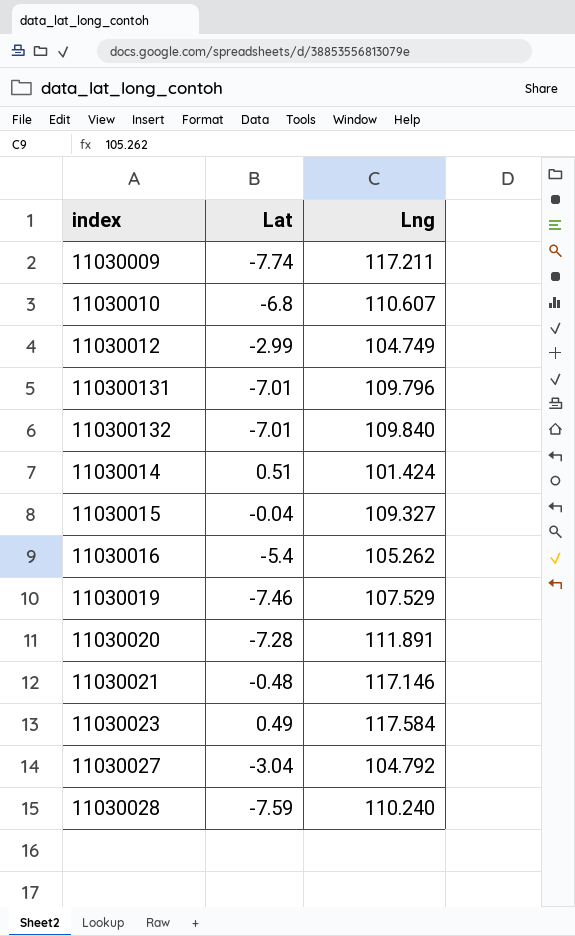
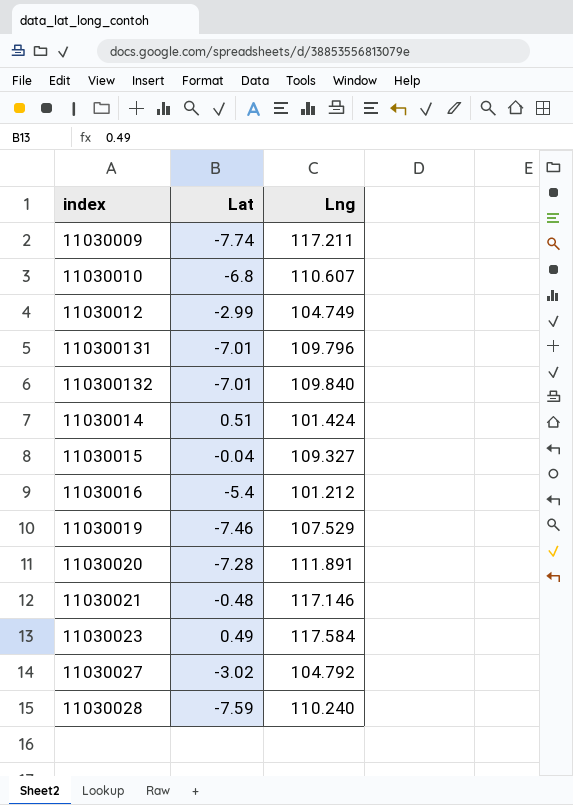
11030016 | Lng: 105.262 -> 101.212
11030027 | Lat: -3.04 -> -3.02

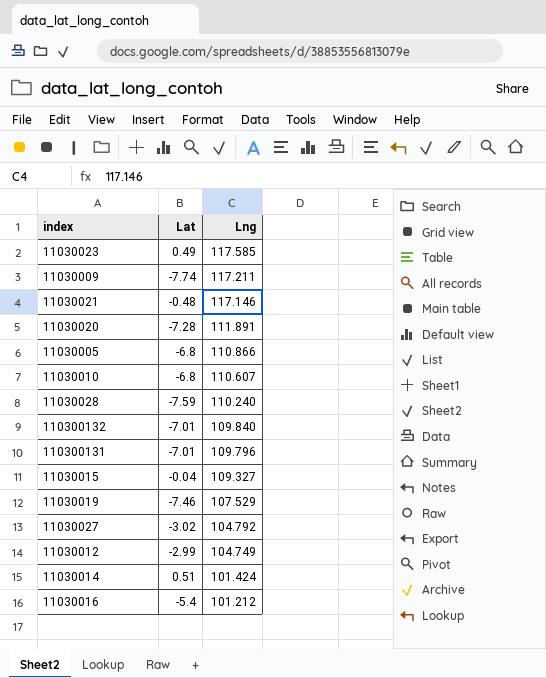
row order: none -> Lng descending
11030023 | Lng: 117.584 -> 117.585
row 11030005: none -> -6.8 | 110.866

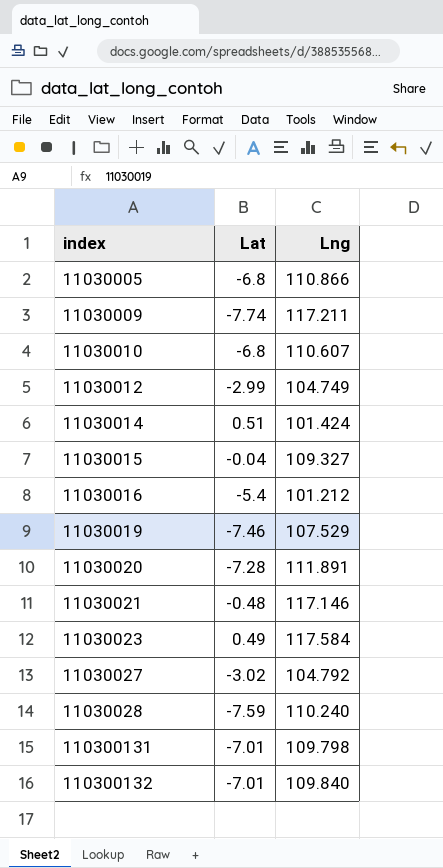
row order: Lng descending -> index ascending
11030023 | Lng: 117.585 -> 117.584
110300131 | Lng: 109.796 -> 109.798

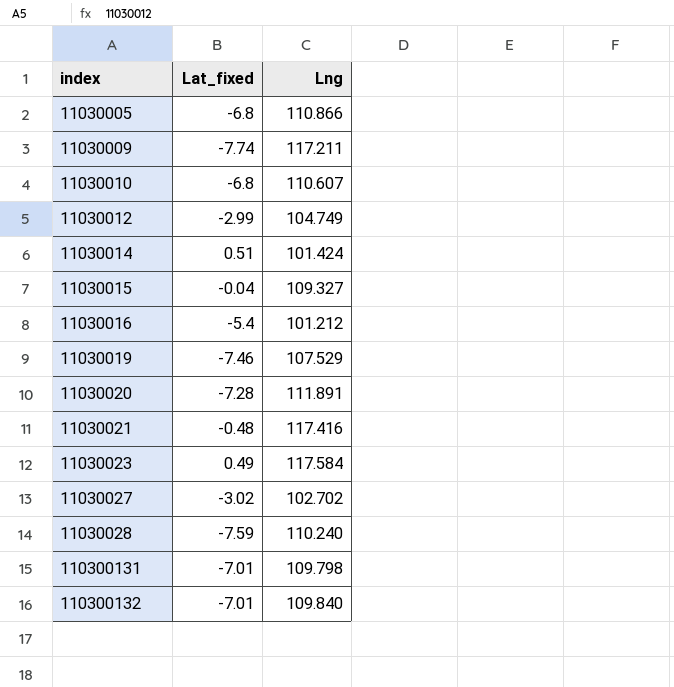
column name: Lat -> Lat_fixed
11030021 | Lng: 117.146 -> 117.416
11030027 | Lng: 104.792 -> 102.702

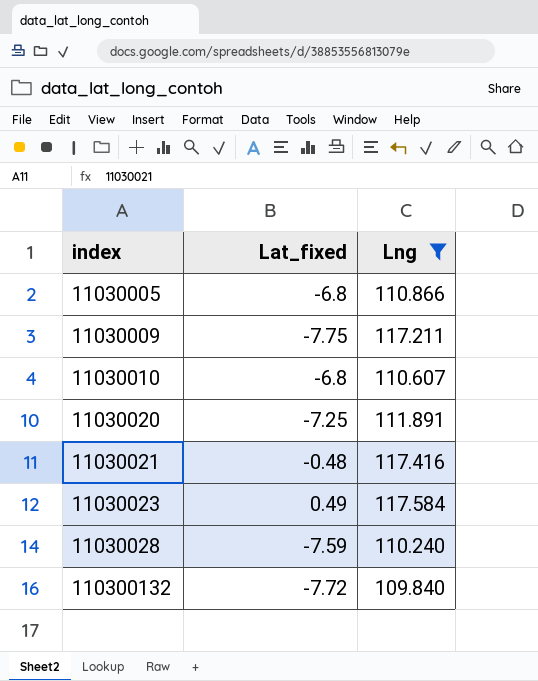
filter: none -> Lng >= 109.840
11030009 | Lat_fixed: -7.74 -> -7.75
11030020 | Lat_fixed: -7.28 -> -7.25
110300132 | Lat_fixed: -7.01 -> -7.72

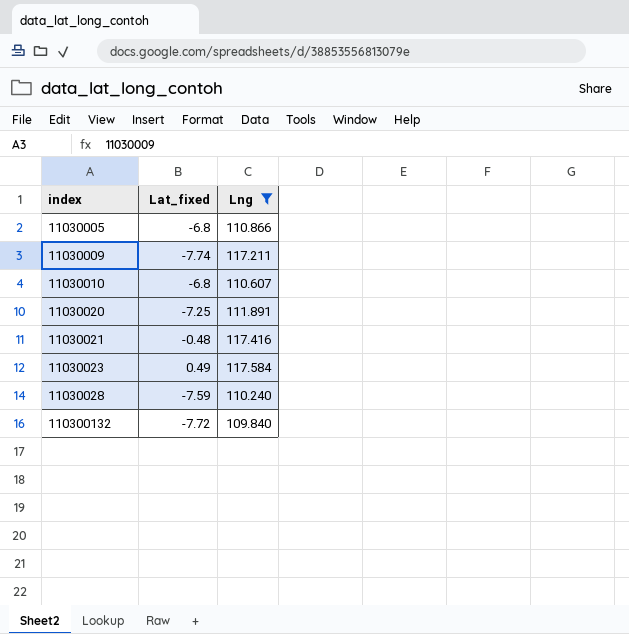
11030009 | Lat_fixed: -7.75 -> -7.74

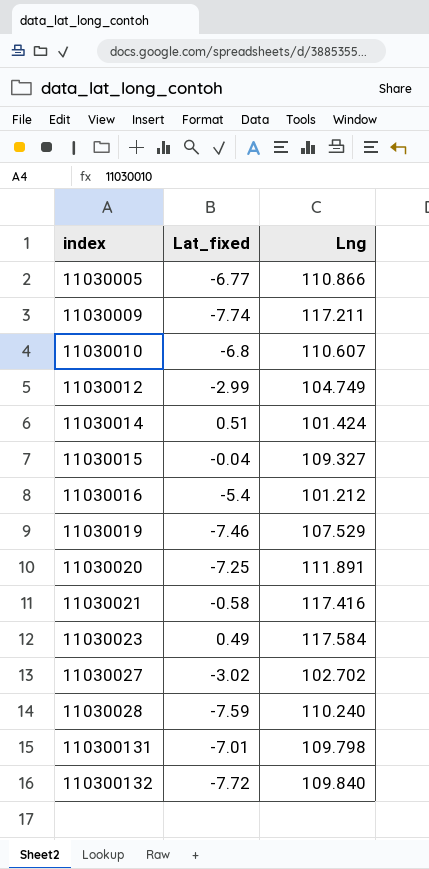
filter: Lng >= 109.840 -> none
11030005 | Lat_fixed: -6.8 -> -6.77
11030021 | Lat_fixed: -0.48 -> -0.58

